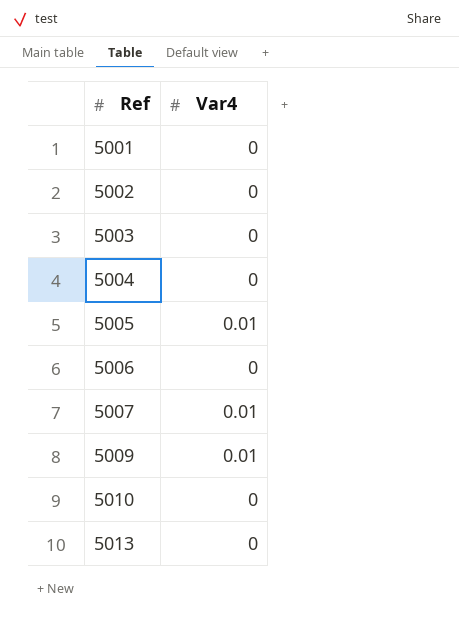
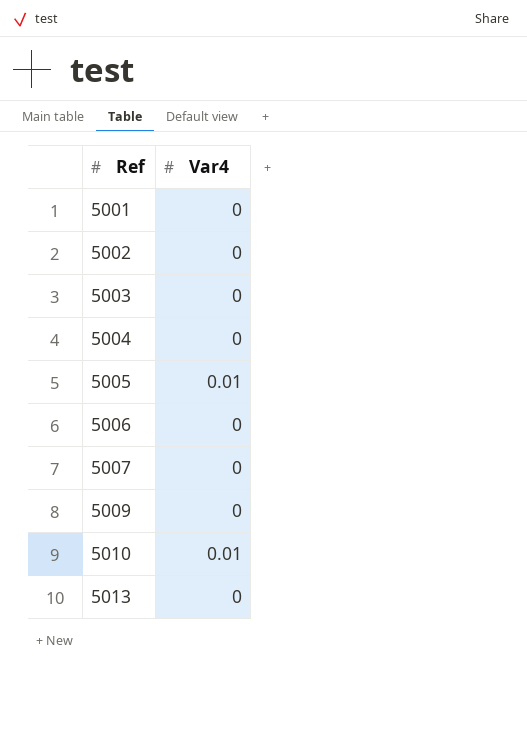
5007 | Var4: 0.01 -> 0
5009 | Var4: 0.01 -> 0
5010 | Var4: 0 -> 0.01

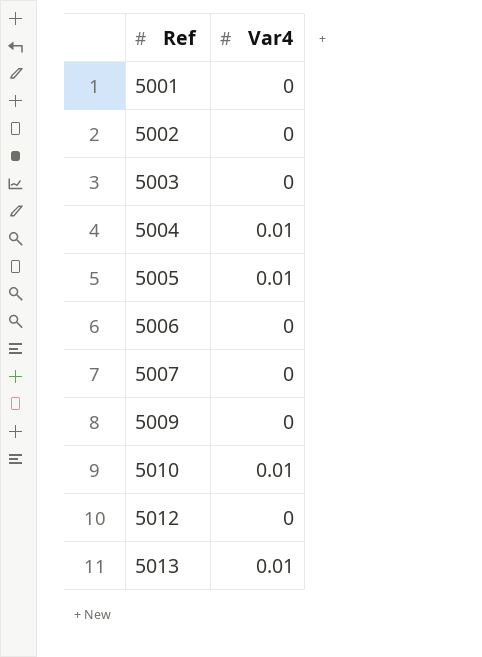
5004 | Var4: 0 -> 0.01
row 5012: none -> 0
5013 | Var4: 0 -> 0.01

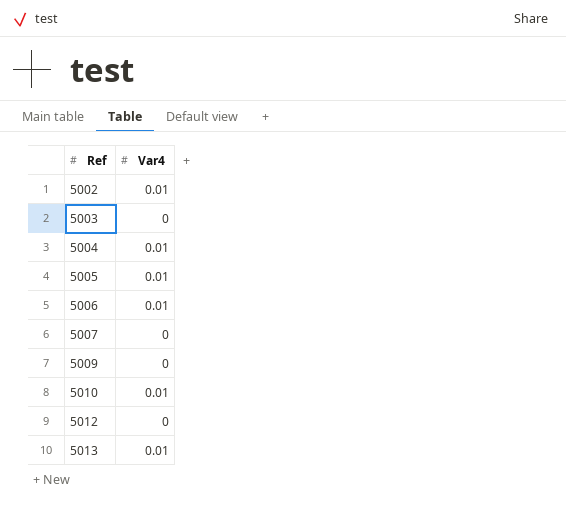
row 5001: 0 -> none
5002 | Var4: 0 -> 0.01
5006 | Var4: 0 -> 0.01

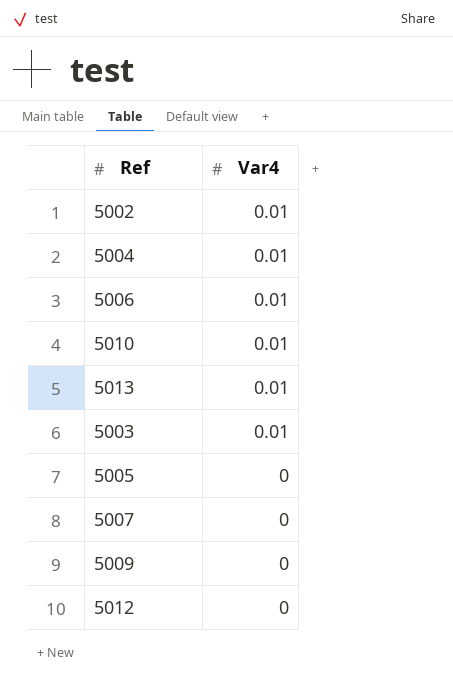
row order: Ref ascending -> Var4 descending
5003 | Var4: 0 -> 0.01
5005 | Var4: 0.01 -> 0

